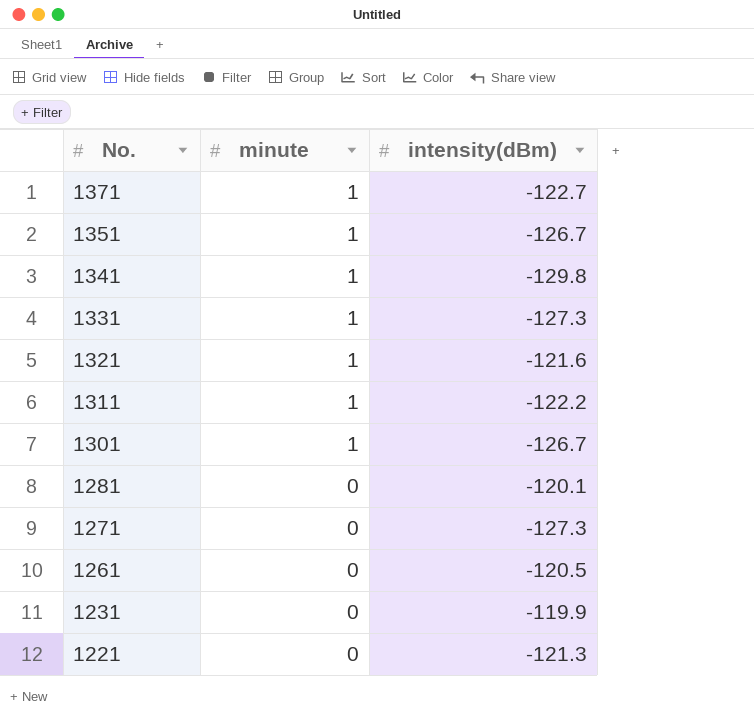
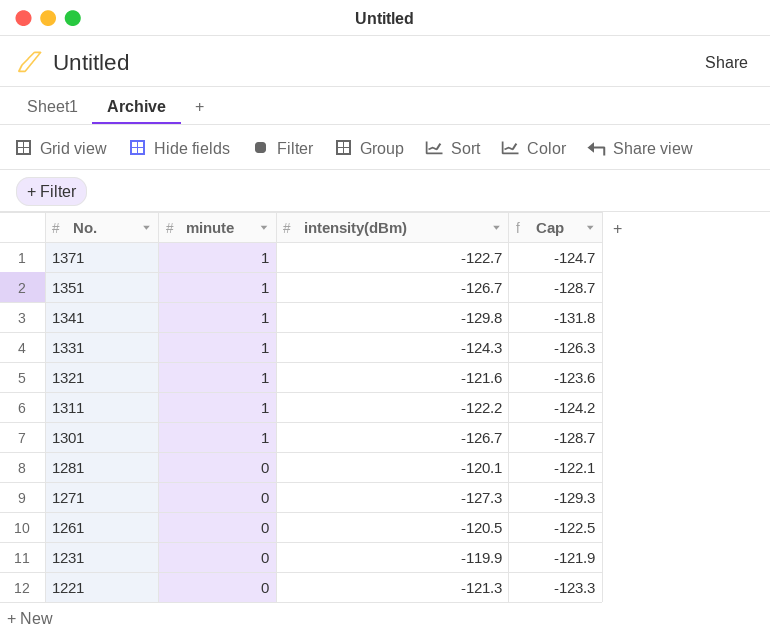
column Cap | formula: none -> [intensity(dBm)] - 2
1331 | intensity(dBm): -127.3 -> -124.3

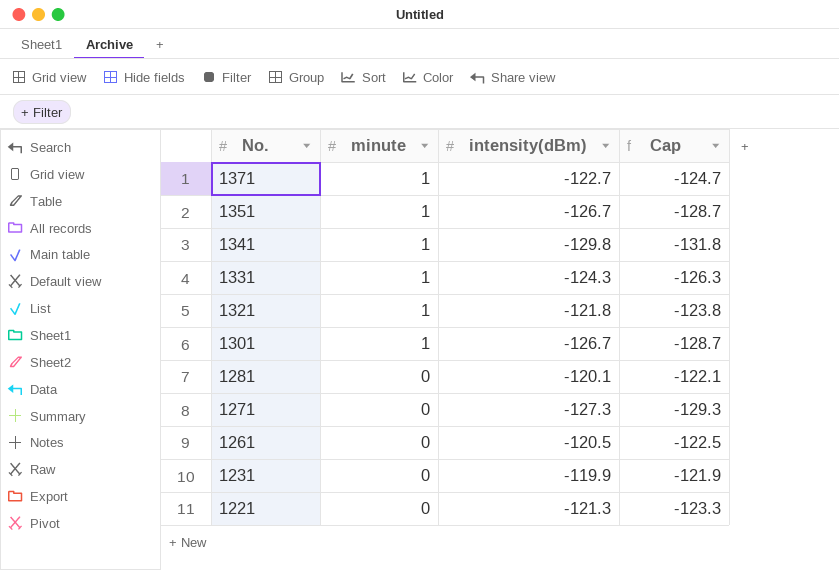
row 1311: 1 | -122.2 | -124.2 -> none
1321 | intensity(dBm): -121.6 -> -121.8
1321 | Cap: -123.6 -> -123.8

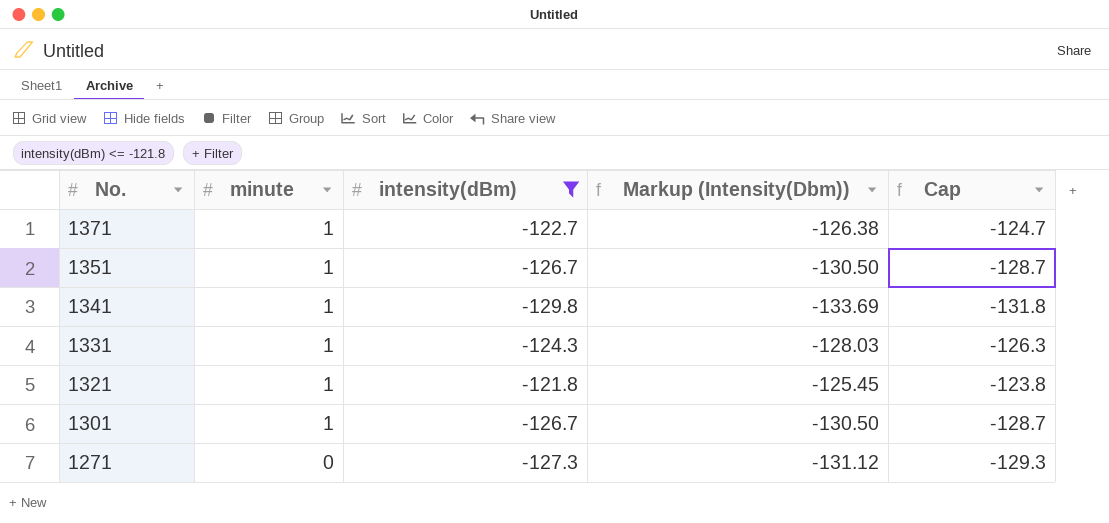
filter: none -> intensity(dBm) <= -121.8
column Markup (Intensity(Dbm)) | formula: none -> [intensity(dBm)] * 1.03

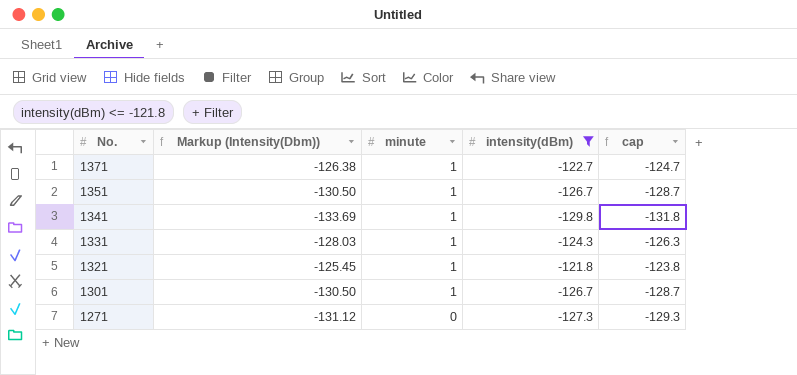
column Markup (Intensity(Dbm)) | position: 4 -> 2
column name: Cap -> cap

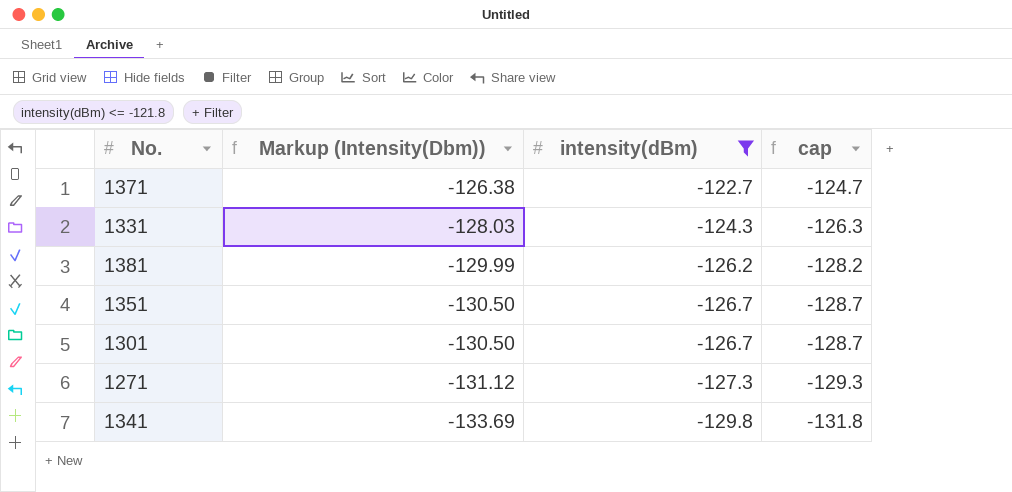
row order: No. descending -> Markup (Intensity(Dbm)) descending
column minute | position: 3 -> none
row 1321: -125.45 | 1 | -121.8 | -123.8 -> none
row 1381: none -> -129.99 | -126.2 | -128.2

